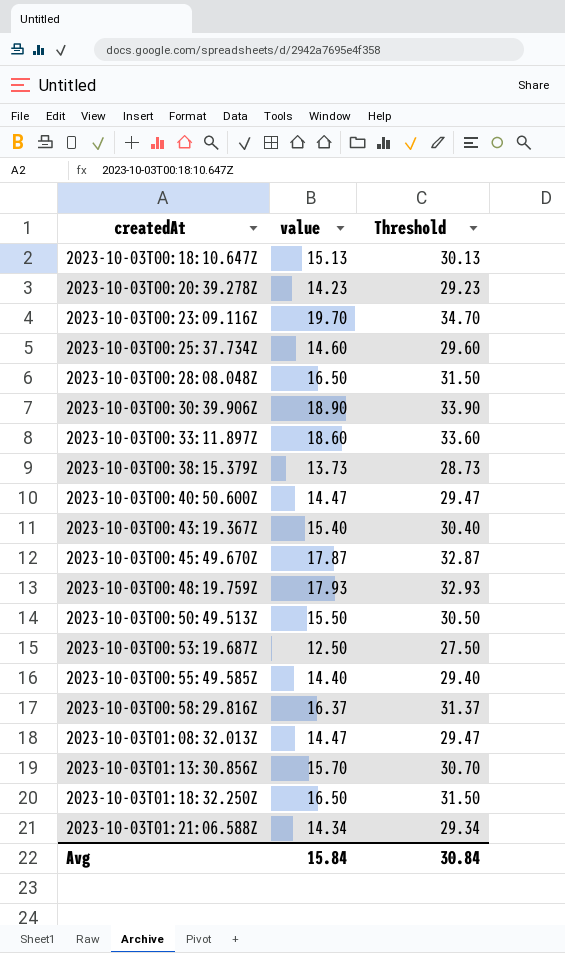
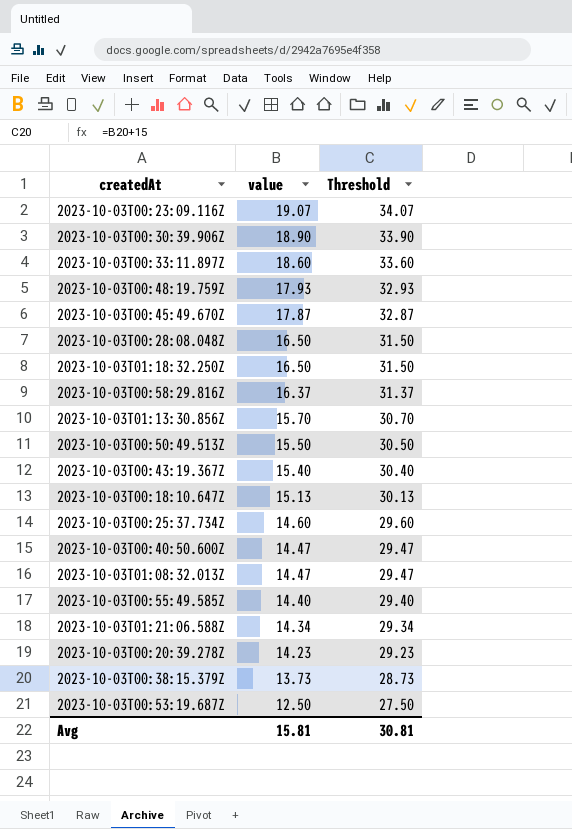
row order: createdAt ascending -> value descending
2023-10-03T00:23:09.116Z | value: 19.70 -> 19.07
2023-10-03T00:23:09.116Z | Threshold: 34.70 -> 34.07
Avg | value: 15.84 -> 15.81
Avg | Threshold: 30.84 -> 30.81

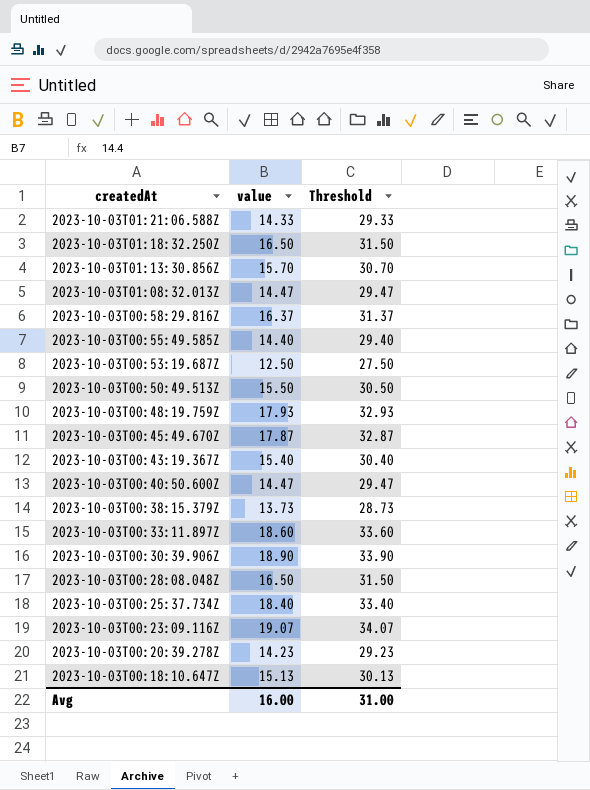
row order: value descending -> createdAt descending
2023-10-03T01:21:06.588Z | value: 14.34 -> 14.33
2023-10-03T01:21:06.588Z | Threshold: 29.34 -> 29.33
2023-10-03T00:25:37.734Z | value: 14.60 -> 18.40
2023-10-03T00:25:37.734Z | Threshold: 29.60 -> 33.40
Avg | value: 15.81 -> 16.00
Avg | Threshold: 30.81 -> 31.00

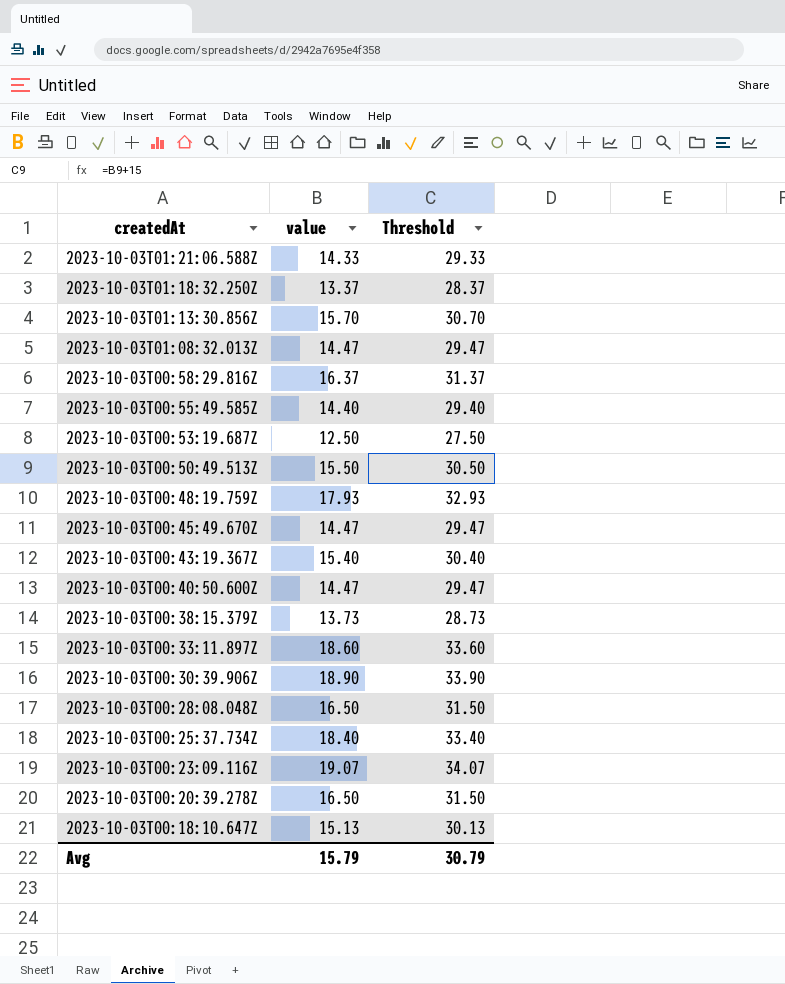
2023-10-03T01:18:32.250Z | value: 16.50 -> 13.37
2023-10-03T01:18:32.250Z | Threshold: 31.50 -> 28.37
2023-10-03T00:45:49.670Z | value: 17.87 -> 14.47
2023-10-03T00:45:49.670Z | Threshold: 32.87 -> 29.47
2023-10-03T00:20:39.278Z | value: 14.23 -> 16.50
2023-10-03T00:20:39.278Z | Threshold: 29.23 -> 31.50
Avg | value: 16.00 -> 15.79
Avg | Threshold: 31.00 -> 30.79

